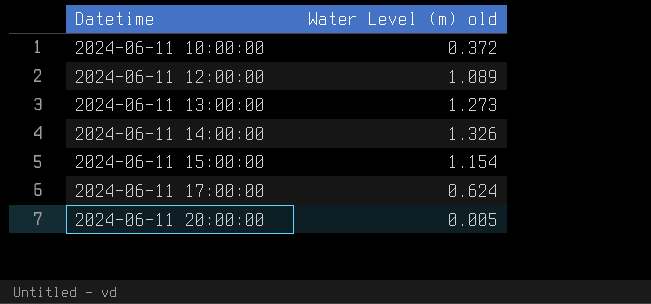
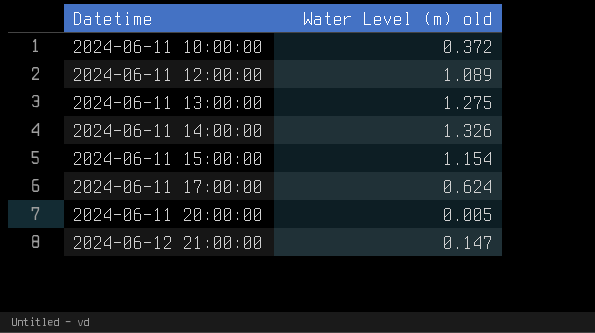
2024-06-11 13:00:00 | Water Level (m) old: 1.273 -> 1.275
row 2024-06-12 21:00:00: none -> 0.147

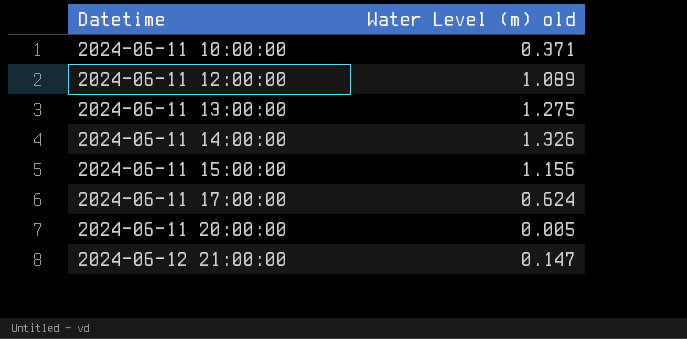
2024-06-11 10:00:00 | Water Level (m) old: 0.372 -> 0.371
2024-06-11 15:00:00 | Water Level (m) old: 1.154 -> 1.156

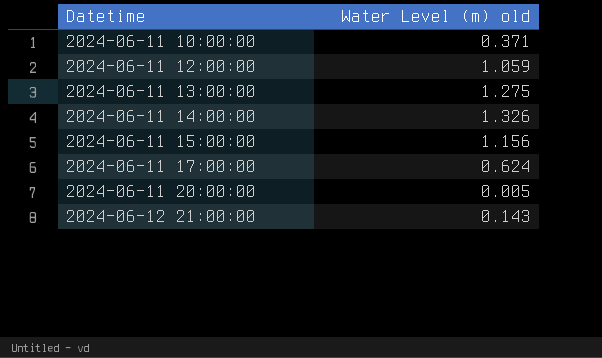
2024-06-11 12:00:00 | Water Level (m) old: 1.089 -> 1.059
2024-06-12 21:00:00 | Water Level (m) old: 0.147 -> 0.143

